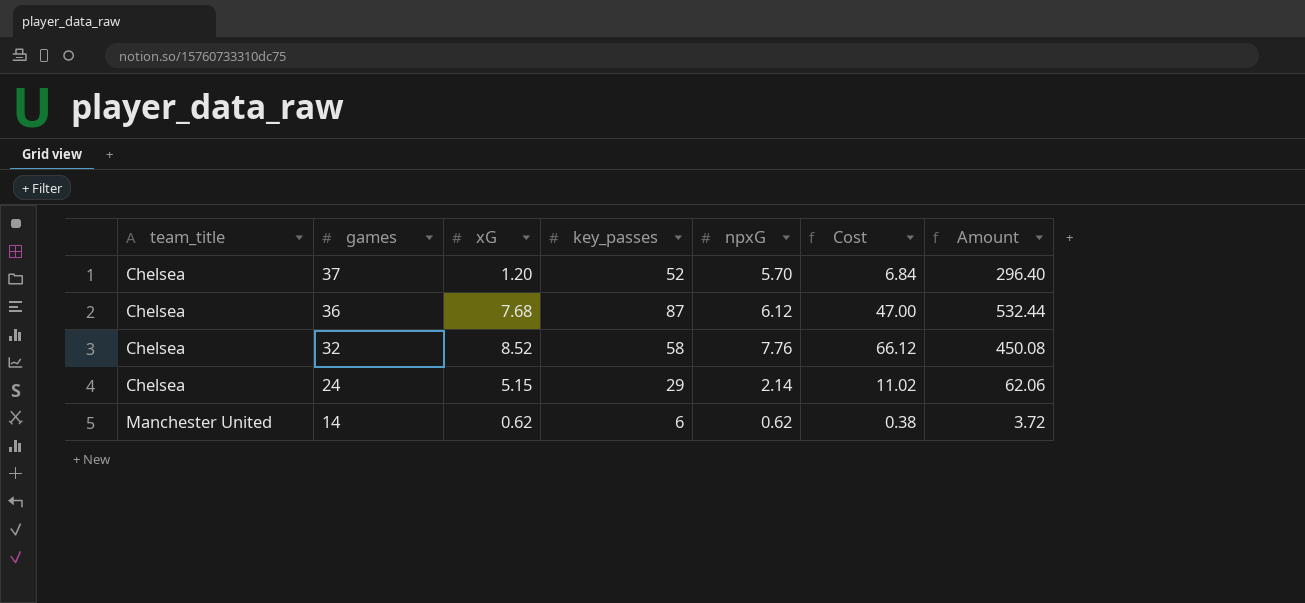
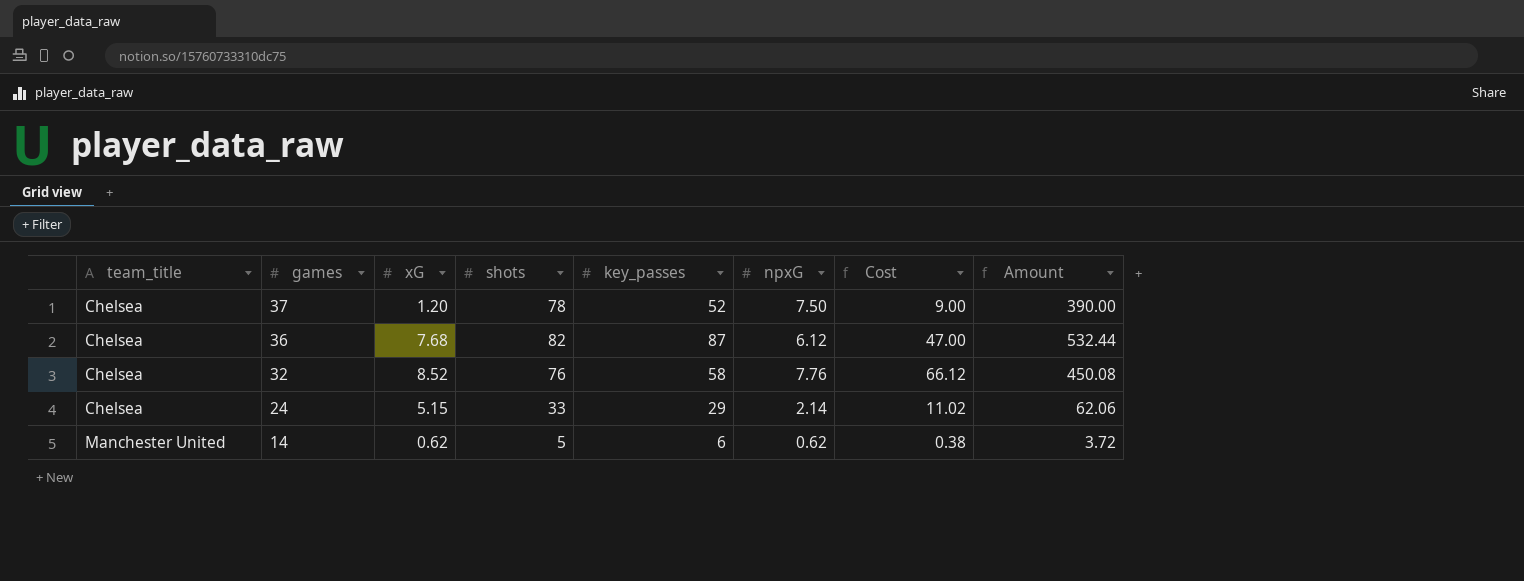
column shots | position: none -> 4
37 | npxG: 5.70 -> 7.50
37 | Cost: 6.84 -> 9.00
37 | Amount: 296.40 -> 390.00

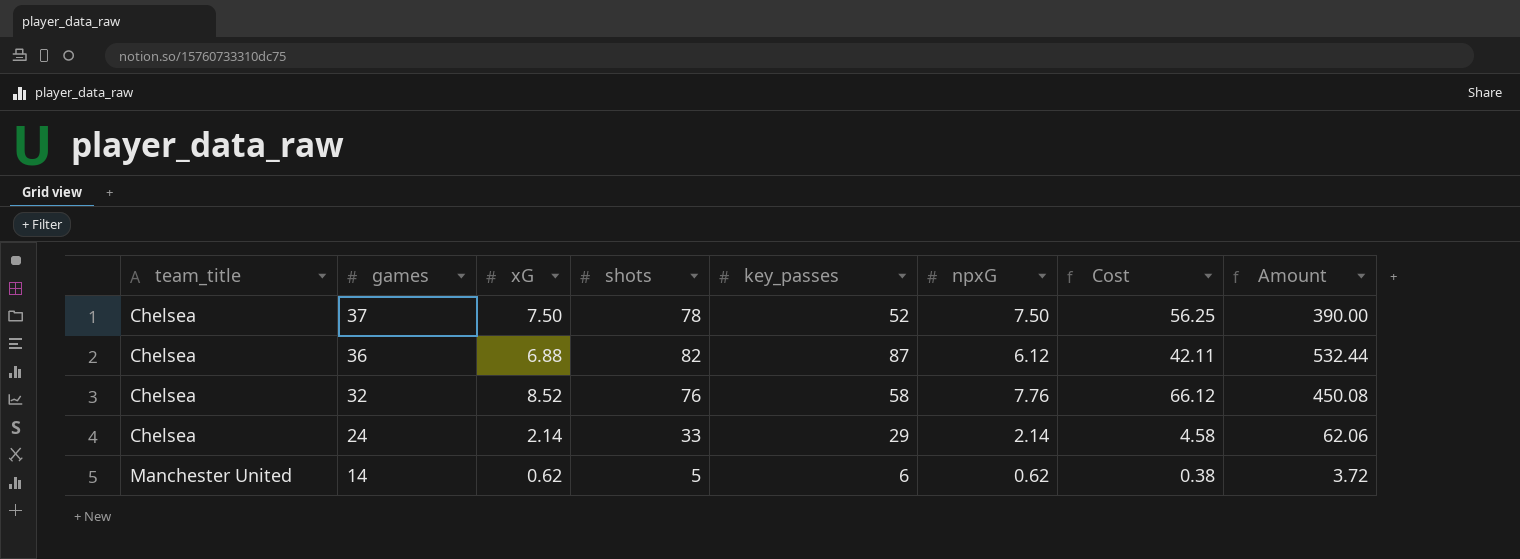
37 | xG: 1.20 -> 7.50
37 | Cost: 9.00 -> 56.25
36 | xG: 7.68 -> 6.88
36 | Cost: 47.00 -> 42.11
24 | xG: 5.15 -> 2.14
24 | Cost: 11.02 -> 4.58

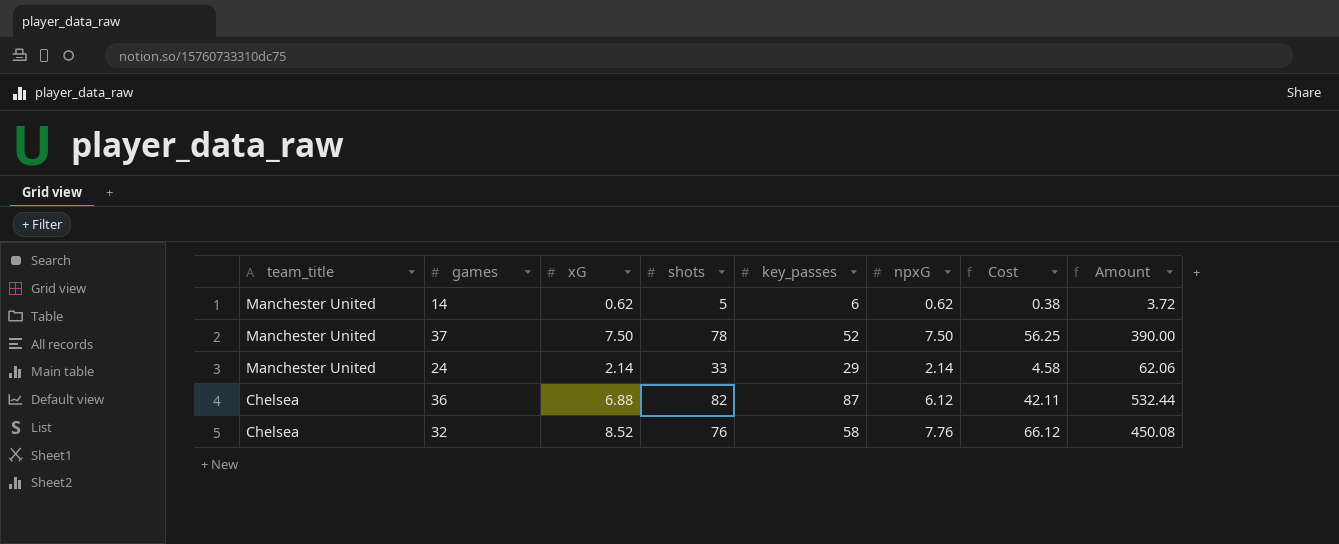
row order: team_title ascending -> team_title descending
37 | team_title: Chelsea -> Manchester United
24 | team_title: Chelsea -> Manchester United

